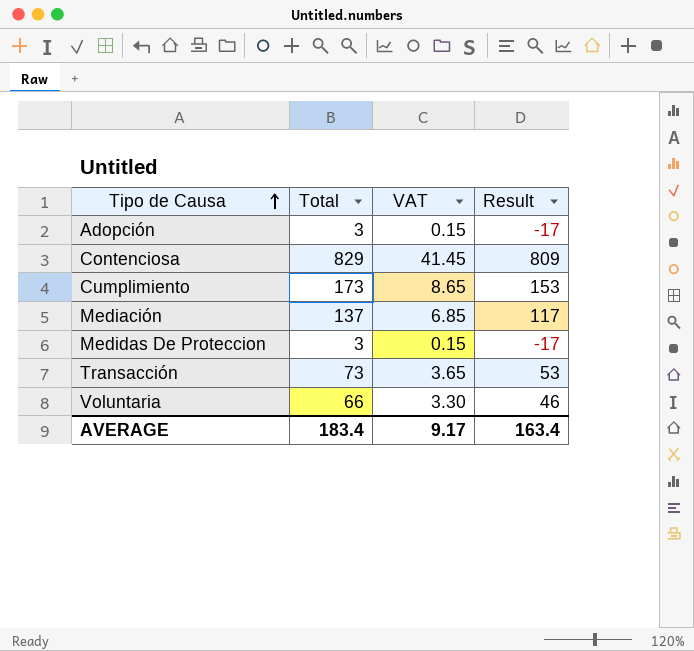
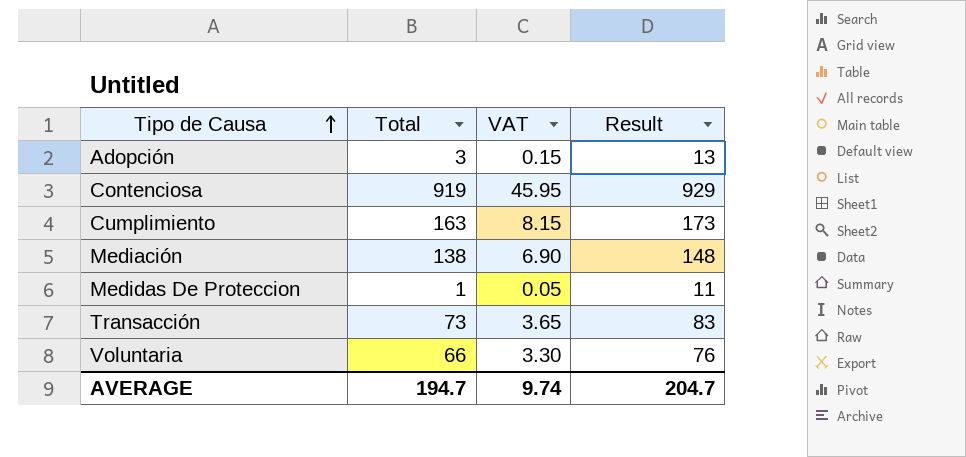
column Result | formula: [Total] - 20 -> [Total] + 10
Contenciosa | Total: 829 -> 919
Contenciosa | VAT: 41.45 -> 45.95
Cumplimiento | Total: 173 -> 163
Cumplimiento | VAT: 8.65 -> 8.15
Mediación | Total: 137 -> 138
Mediación | VAT: 6.85 -> 6.90
Medidas De Proteccion | Total: 3 -> 1
Medidas De Proteccion | VAT: 0.15 -> 0.05
AVERAGE | Total: 183.4 -> 194.7
AVERAGE | VAT: 9.17 -> 9.74
AVERAGE | Result: 163.4 -> 204.7

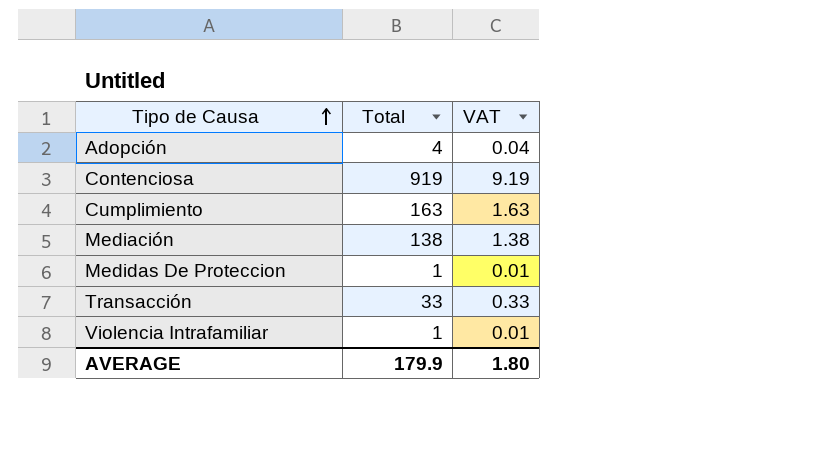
column Result | formula: [Total] + 10 -> none
column VAT | formula: [Total] * 0.05 -> [Total] * 0.01
row Voluntaria: 66 | 3.30 | 76 -> none
Adopción | Total: 3 -> 4
Transacción | Total: 73 -> 33
row Violencia Intrafamiliar: none -> 1 | 0.01
AVERAGE | Total: 194.7 -> 179.9
AVERAGE | VAT: 9.74 -> 1.80

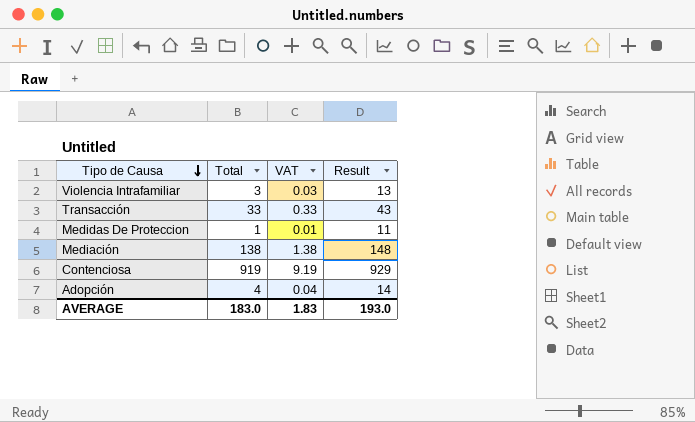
row order: Tipo de Causa ascending -> Tipo de Causa descending
column Result | formula: none -> [Total] + 10
row Cumplimiento: 163 | 1.63 -> none
Violencia Intrafamiliar | Total: 1 -> 3
Violencia Intrafamiliar | VAT: 0.01 -> 0.03
AVERAGE | Total: 179.9 -> 183.0
AVERAGE | VAT: 1.80 -> 1.83

